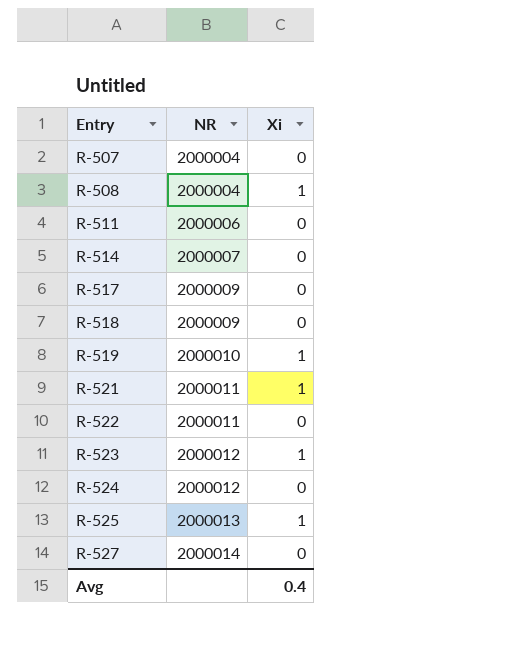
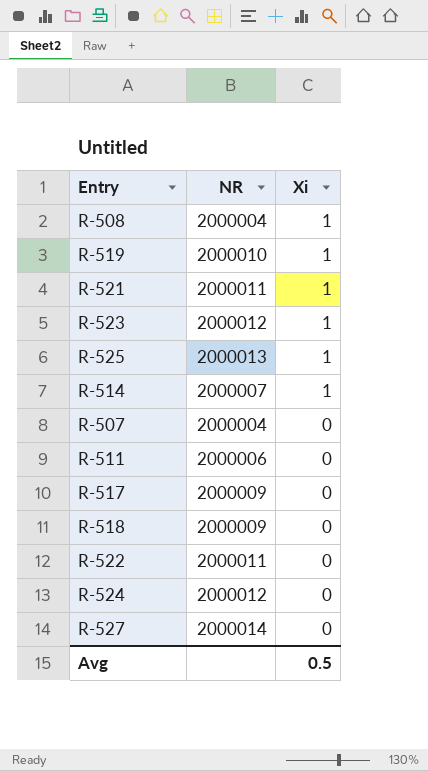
row order: Entry ascending -> Xi descending
R-514 | Xi: 0 -> 1
Avg | Xi: 0.4 -> 0.5

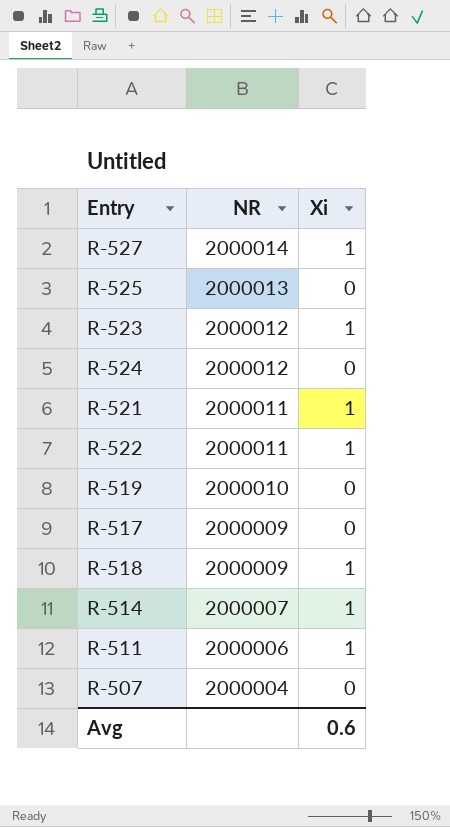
row order: Xi descending -> NR descending
row R-508: 2000004 | 1 -> none
R-527 | Xi: 0 -> 1
R-525 | Xi: 1 -> 0
R-522 | Xi: 0 -> 1
R-519 | Xi: 1 -> 0
R-518 | Xi: 0 -> 1
R-511 | Xi: 0 -> 1
Avg | Xi: 0.5 -> 0.6

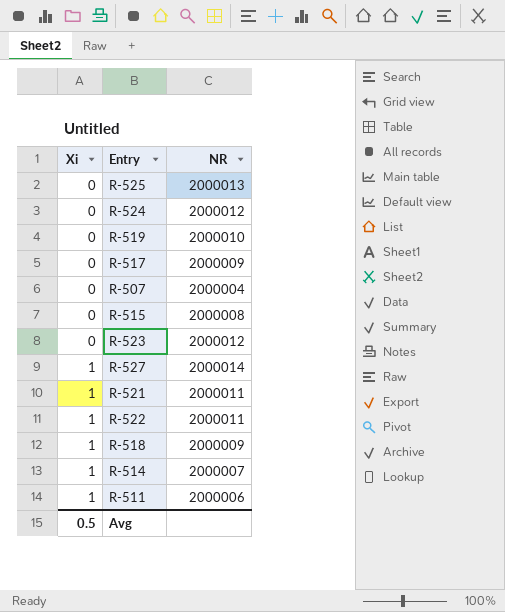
row order: NR descending -> Xi ascending
column Xi | position: 3 -> 1
row R-515: none -> 0 | 2000008
R-523 | Xi: 1 -> 0
Avg | Xi: 0.6 -> 0.5

